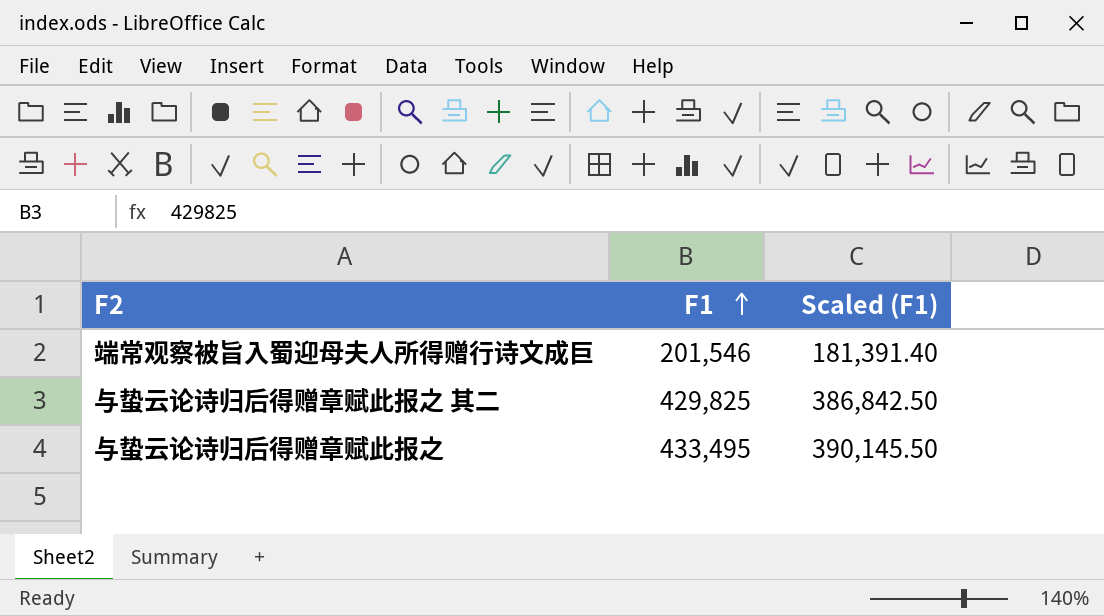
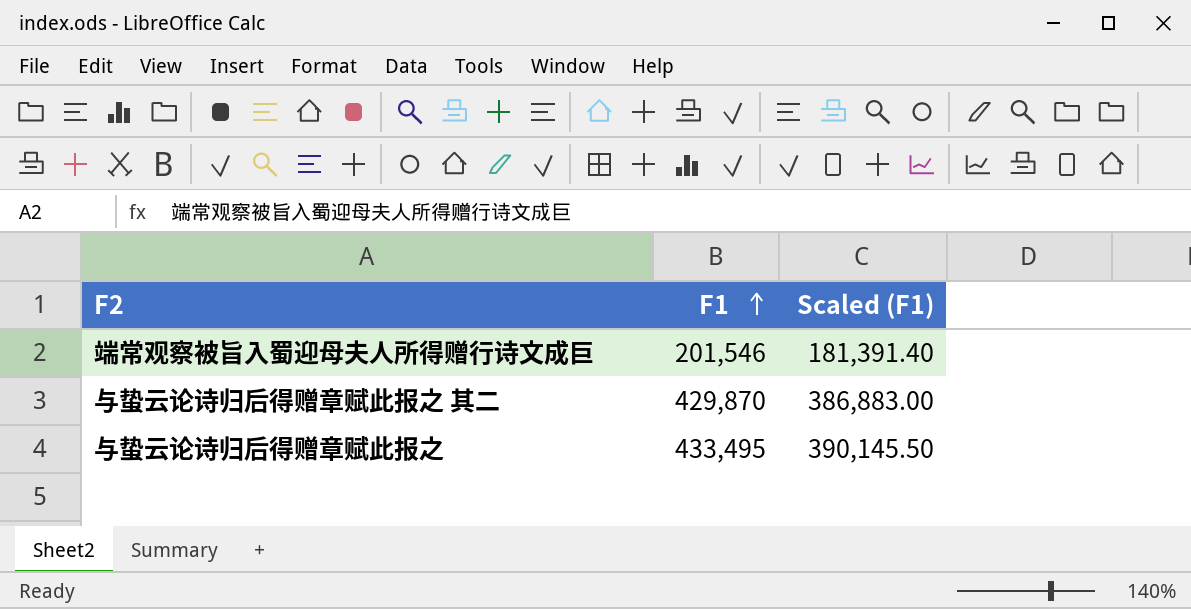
与蛰云论诗归后得赠章赋此报之 其二 | F1: 429,825 -> 429,870
与蛰云论诗归后得赠章赋此报之 其二 | Scaled (F1): 386,842.50 -> 386,883.00

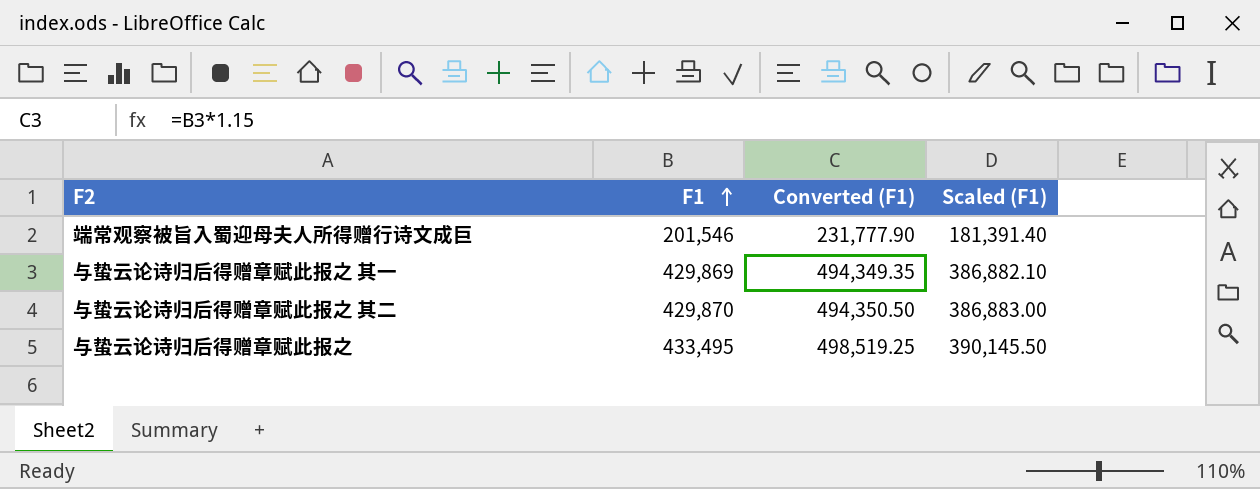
column Converted (F1) | formula: none -> [F1] * 1.15
row 与蛰云论诗归后得赠章赋此报之 其一: none -> 429,869 | 494,349.35 | 386,882.10

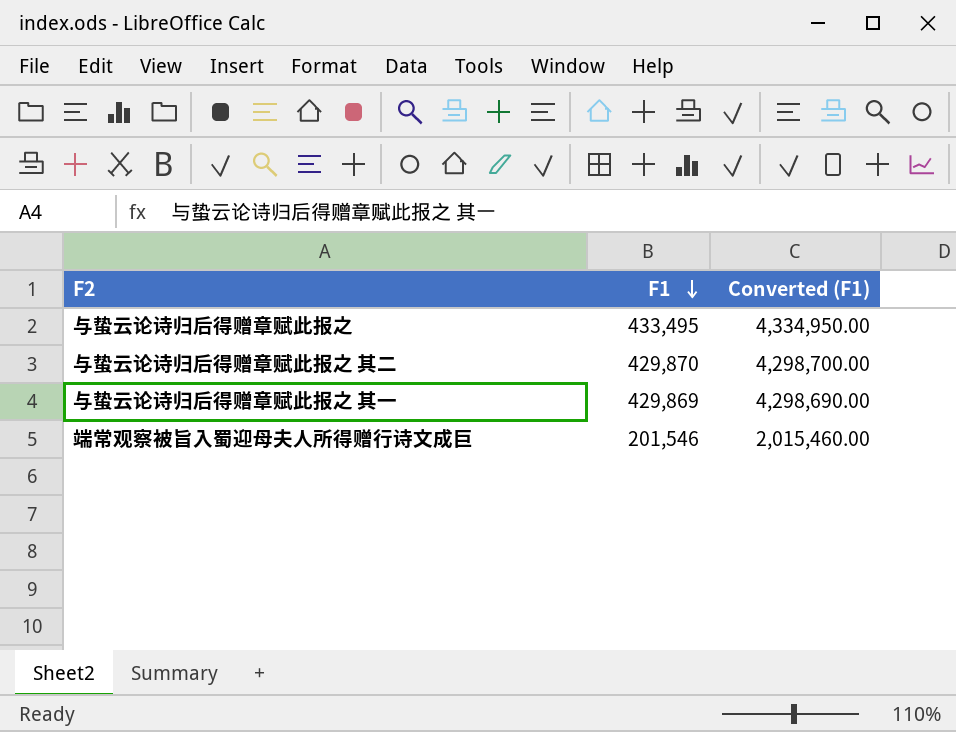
row order: F1 ascending -> F1 descending
column Scaled (F1) | formula: [F1] * 0.9 -> none
column Converted (F1) | formula: [F1] * 1.15 -> [F1] * 10

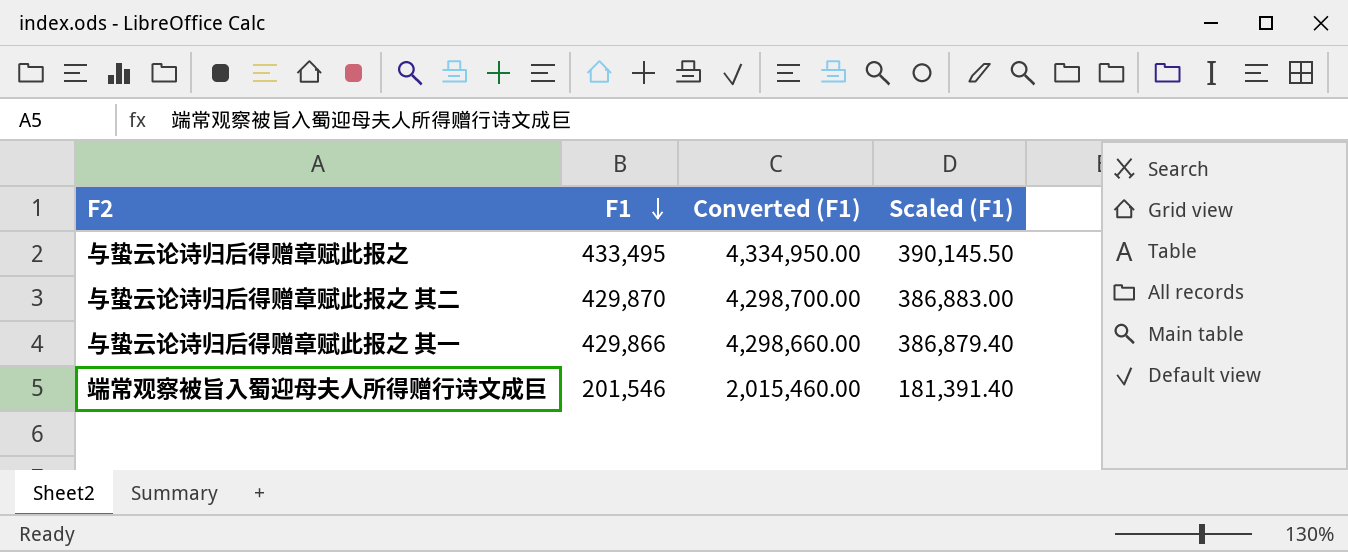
column Scaled (F1) | formula: none -> [F1] * 0.9
与蛰云论诗归后得赠章赋此报之 其一 | F1: 429,869 -> 429,866
与蛰云论诗归后得赠章赋此报之 其一 | Converted (F1): 4,298,690.00 -> 4,298,660.00

